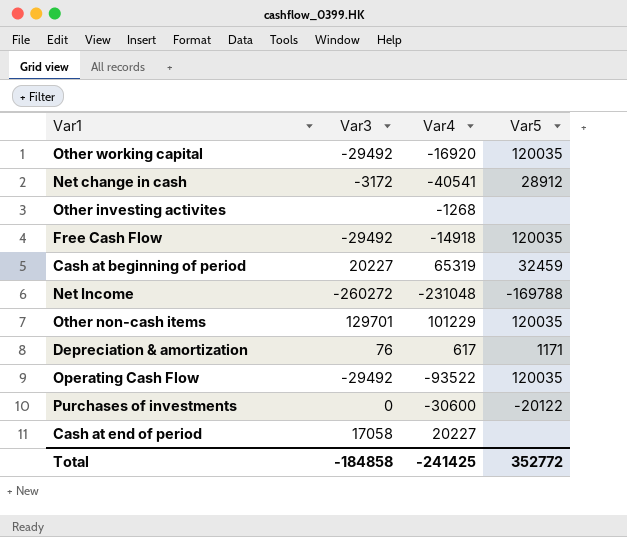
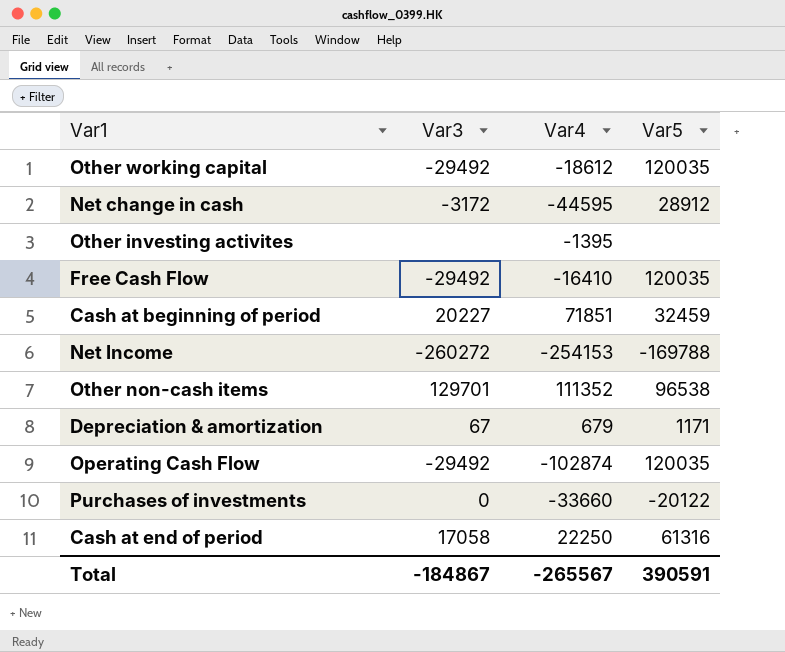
Other working capital | Var4: -16920 -> -18612
Net change in cash | Var4: -40541 -> -44595
Other investing activites | Var4: -1268 -> -1395
Free Cash Flow | Var4: -14918 -> -16410
Cash at beginning of period | Var4: 65319 -> 71851
Net Income | Var4: -231048 -> -254153
Other non-cash items | Var4: 101229 -> 111352
Other non-cash items | Var5: 120035 -> 96538
Depreciation & amortization | Var3: 76 -> 67
Depreciation & amortization | Var4: 617 -> 679
Operating Cash Flow | Var4: -93522 -> -102874
Purchases of investments | Var4: -30600 -> -33660
Cash at end of period | Var4: 20227 -> 22250
Cash at end of period | Var5: none -> 61316
Total | Var3: -184858 -> -184867
Total | Var4: -241425 -> -265567
Total | Var5: 352772 -> 390591

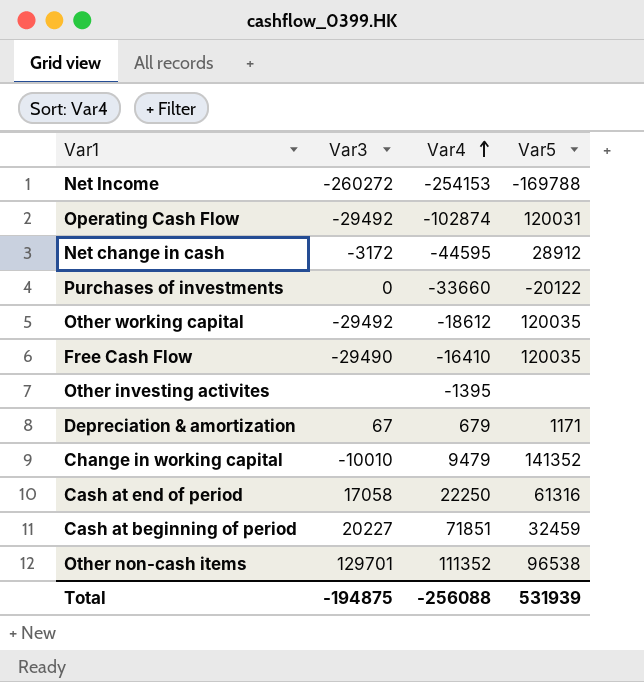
row order: none -> Var4 ascending
Operating Cash Flow | Var5: 120035 -> 120031
Free Cash Flow | Var3: -29492 -> -29490
row Change in working capital: none -> -10010 | 9479 | 141352
Total | Var3: -184867 -> -194875
Total | Var4: -265567 -> -256088
Total | Var5: 390591 -> 531939

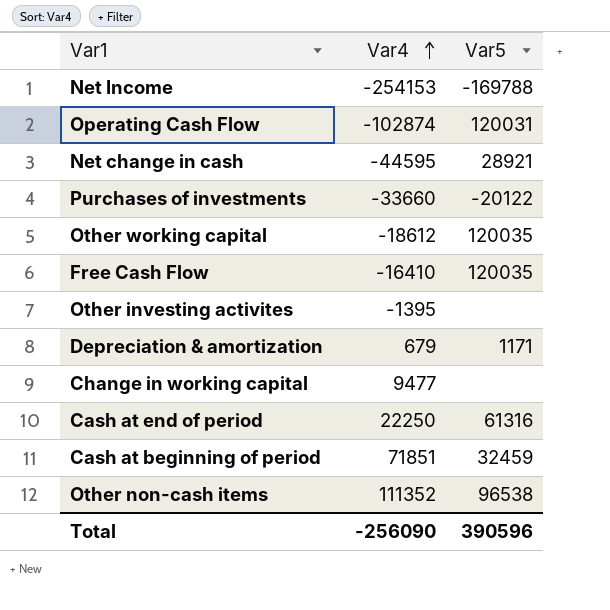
column Var3 | position: 2 -> none
Net change in cash | Var5: 28912 -> 28921
Change in working capital | Var4: 9479 -> 9477
Change in working capital | Var5: 141352 -> none
Total | Var4: -256088 -> -256090
Total | Var5: 531939 -> 390596

